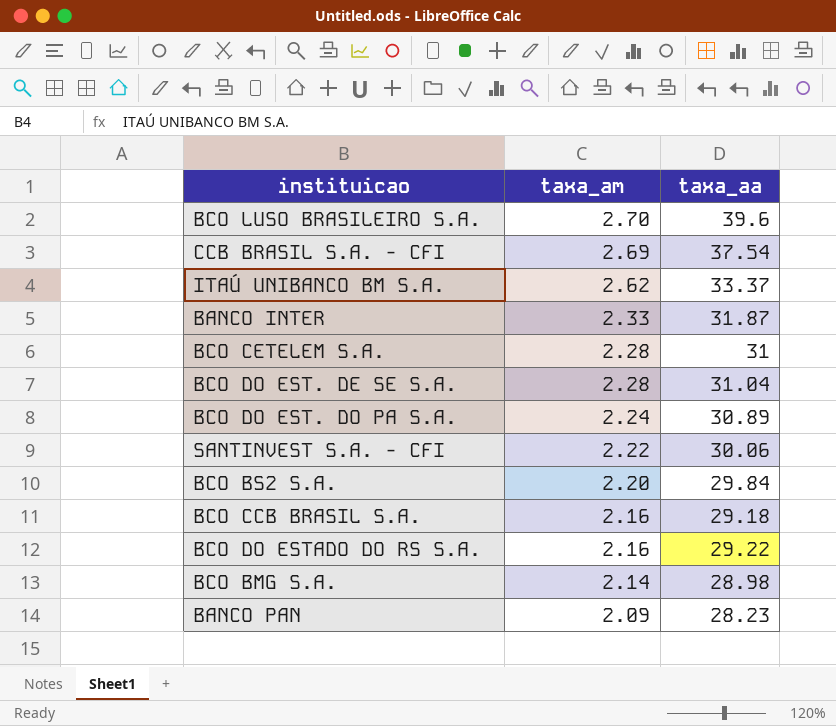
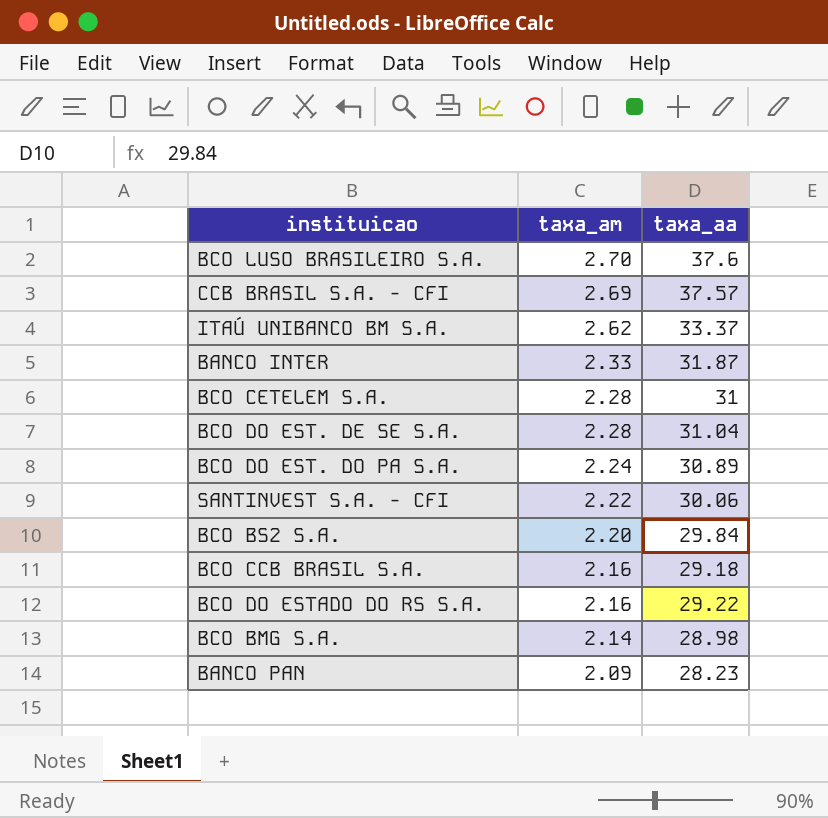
BCO LUSO BRASILEIRO S.A. | taxa_aa: 39.6 -> 37.6
CCB BRASIL S.A. - CFI | taxa_aa: 37.54 -> 37.57

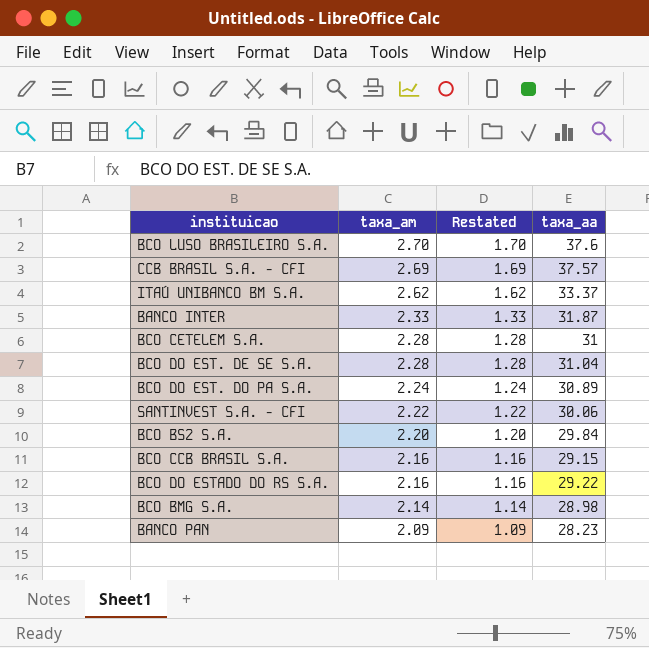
column Restated | formula: none -> [taxa_am] - 1
BCO CCB BRASIL S.A. | taxa_aa: 29.18 -> 29.15

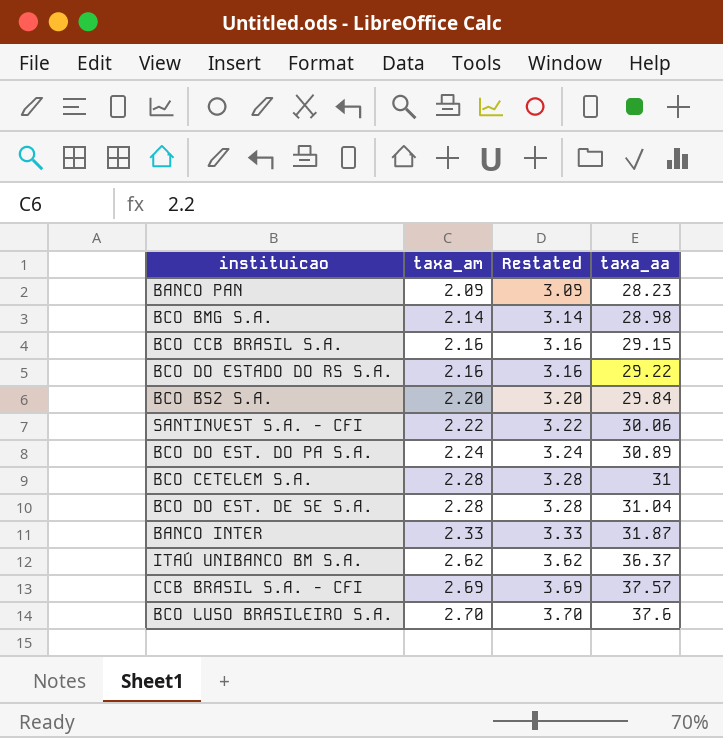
row order: taxa_am descending -> taxa_am ascending
column Restated | formula: [taxa_am] - 1 -> [taxa_am] + 1
ITAÚ UNIBANCO BM S.A. | taxa_aa: 33.37 -> 36.37

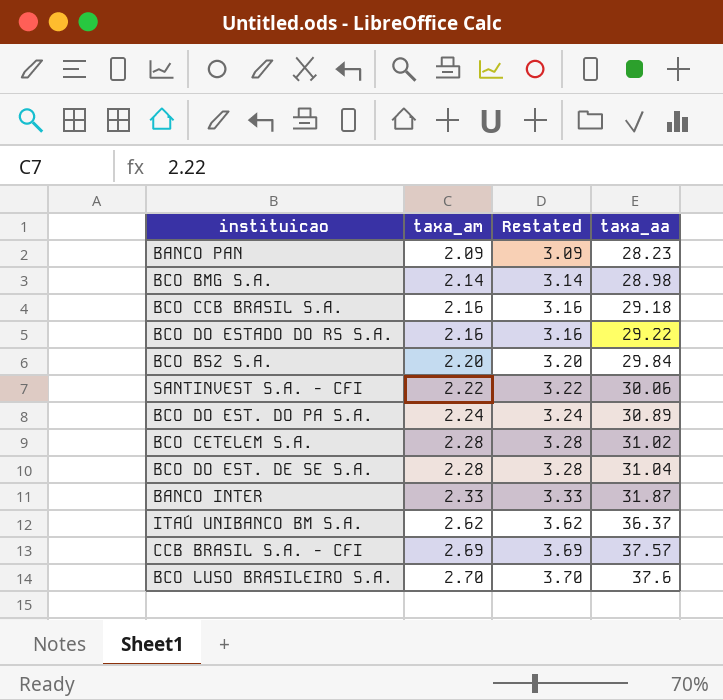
BCO CCB BRASIL S.A. | taxa_aa: 29.15 -> 29.18
BCO CETELEM S.A. | taxa_aa: 31 -> 31.02

